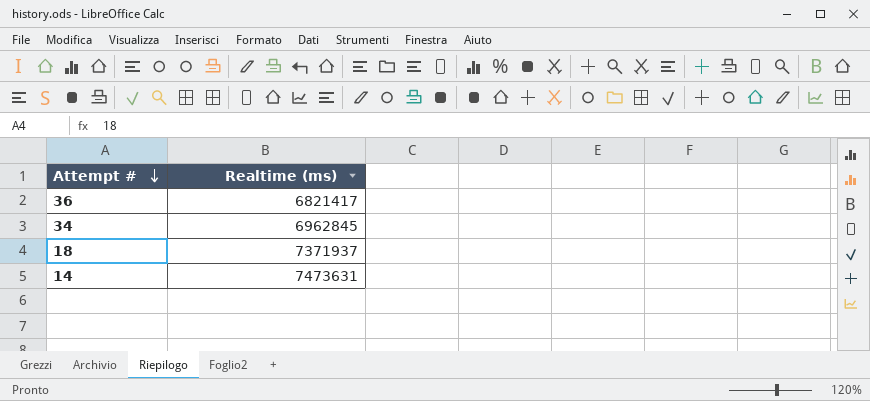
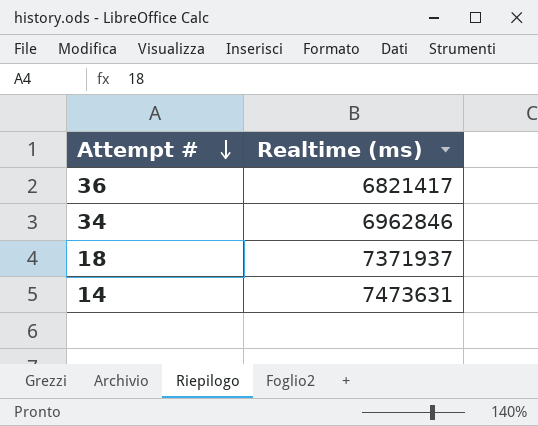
34 | Realtime (ms): 6962845 -> 6962846

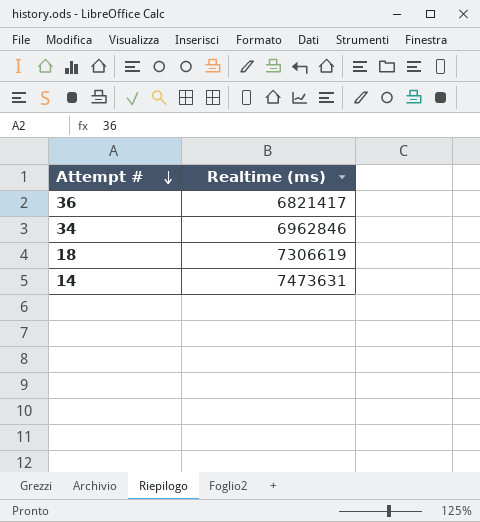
18 | Realtime (ms): 7371937 -> 7306619

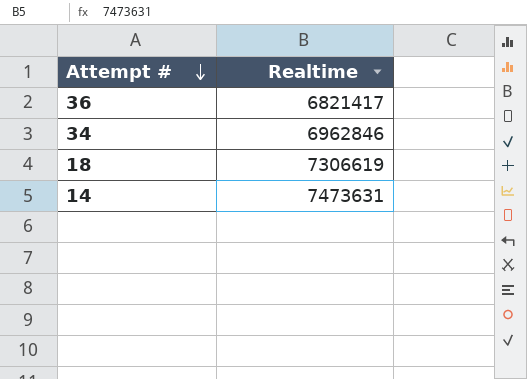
column name: Realtime (ms) -> Realtime

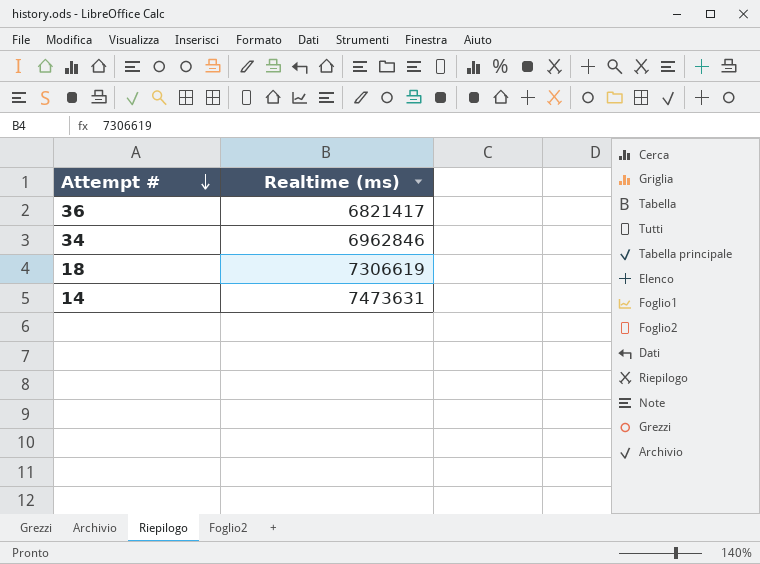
column name: Realtime -> Realtime (ms)

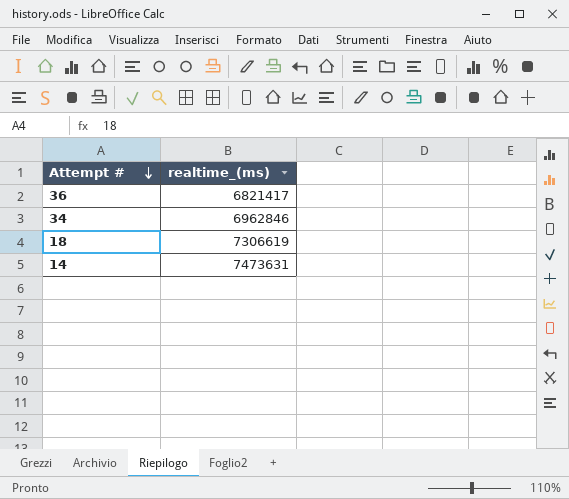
column name: Realtime (ms) -> realtime_(ms)

